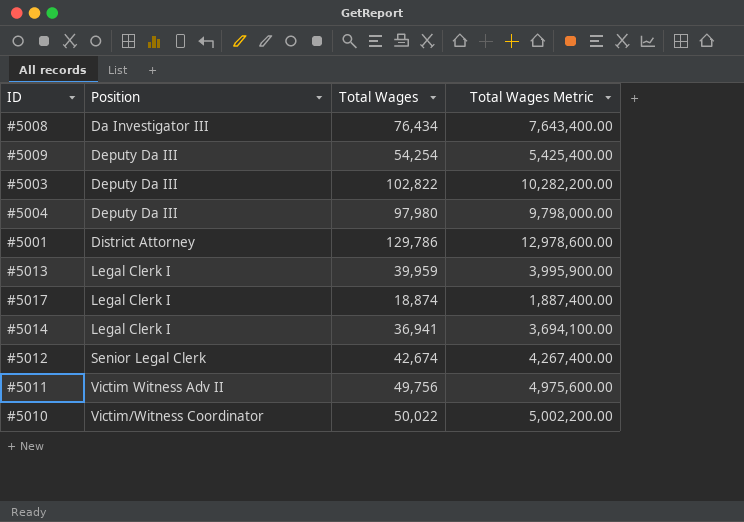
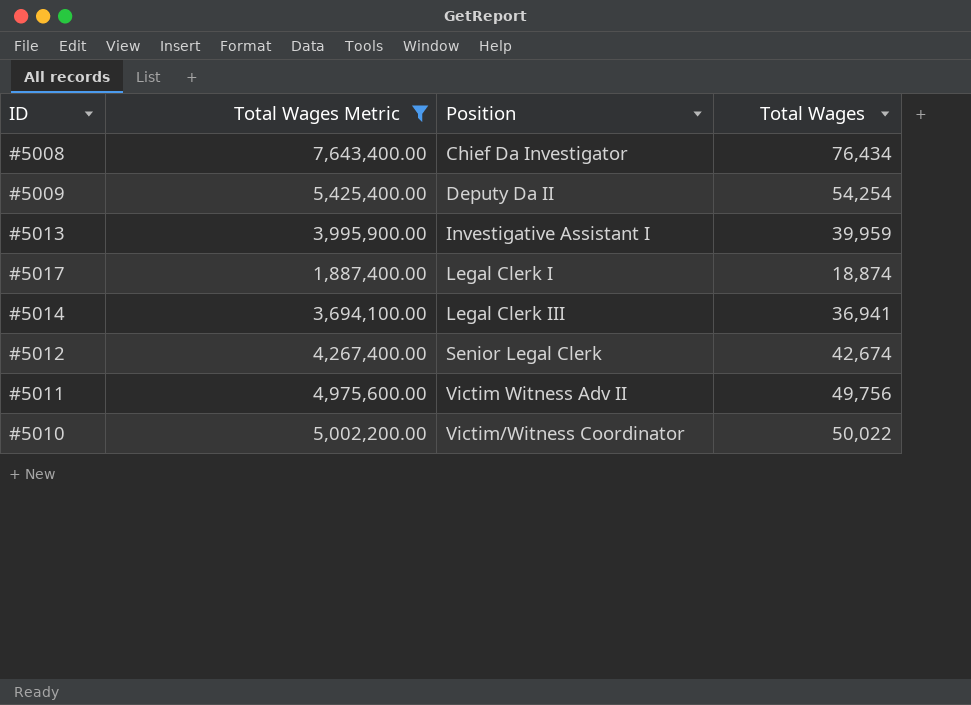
filter: none -> Total Wages Metric <= 7,643,400.00
column Total Wages Metric | position: 4 -> 2
#5008 | Position: Da Investigator III -> Chief Da Investigator
#5009 | Position: Deputy Da III -> Deputy Da II
#5013 | Position: Legal Clerk I -> Investigative Assistant I
#5014 | Position: Legal Clerk I -> Legal Clerk III

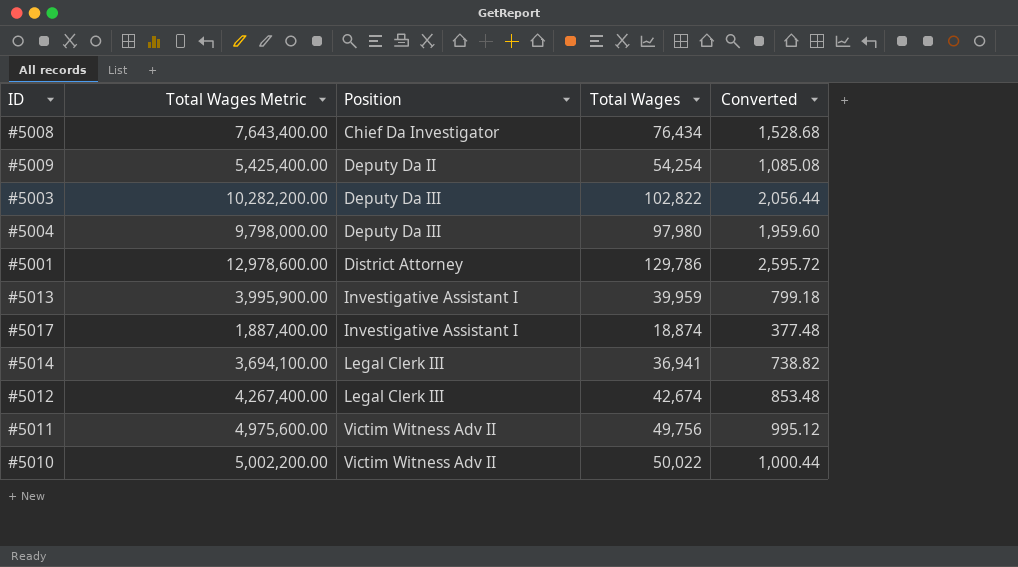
filter: Total Wages Metric <= 7,643,400.00 -> none
column Converted | formula: none -> [Total Wages] * 0.02
#5017 | Position: Legal Clerk I -> Investigative Assistant I
#5012 | Position: Senior Legal Clerk -> Legal Clerk III
#5010 | Position: Victim/Witness Coordinator -> Victim Witness Adv II

